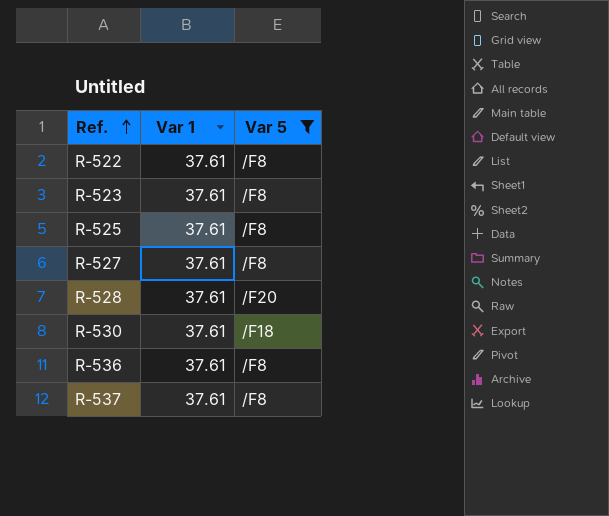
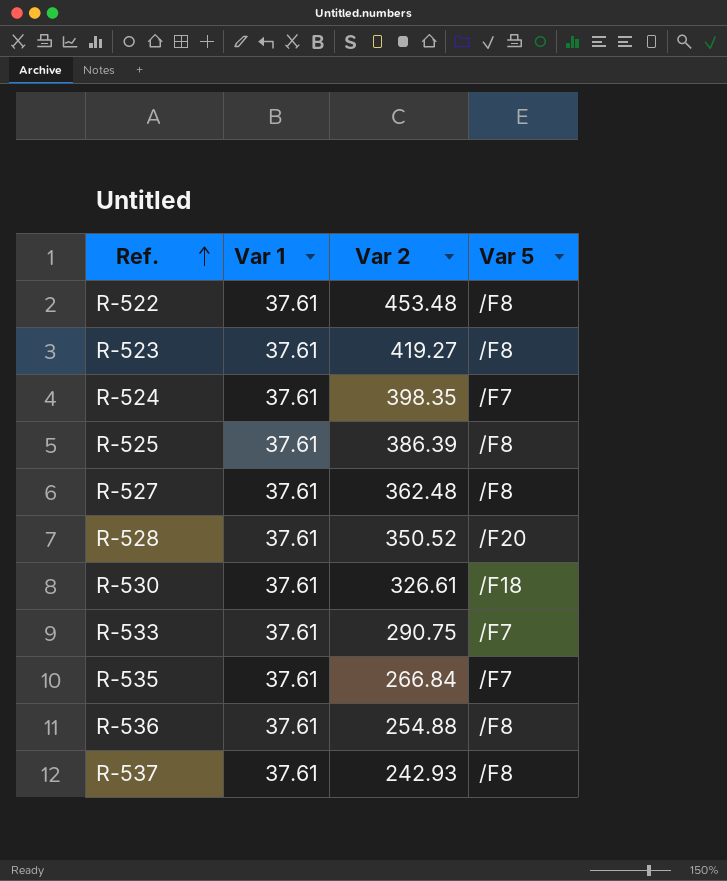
filter: Var 5 != /F7 -> none
column Var 2 | position: none -> 3

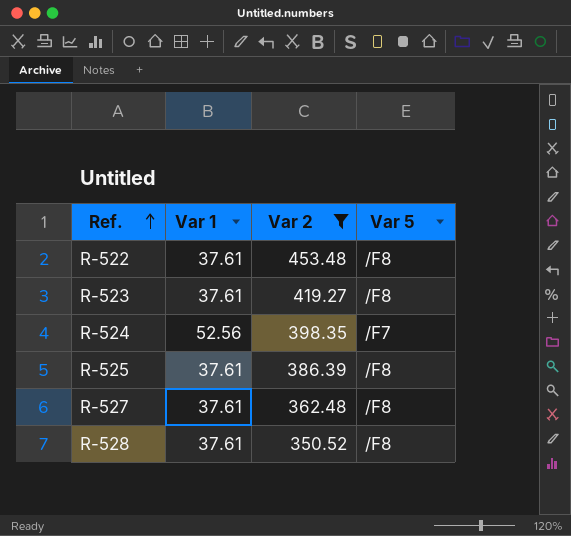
filter: none -> Var 2 >= 350.52
R-524 | Var 1: 37.61 -> 52.56
R-528 | Var 5: /F20 -> /F8

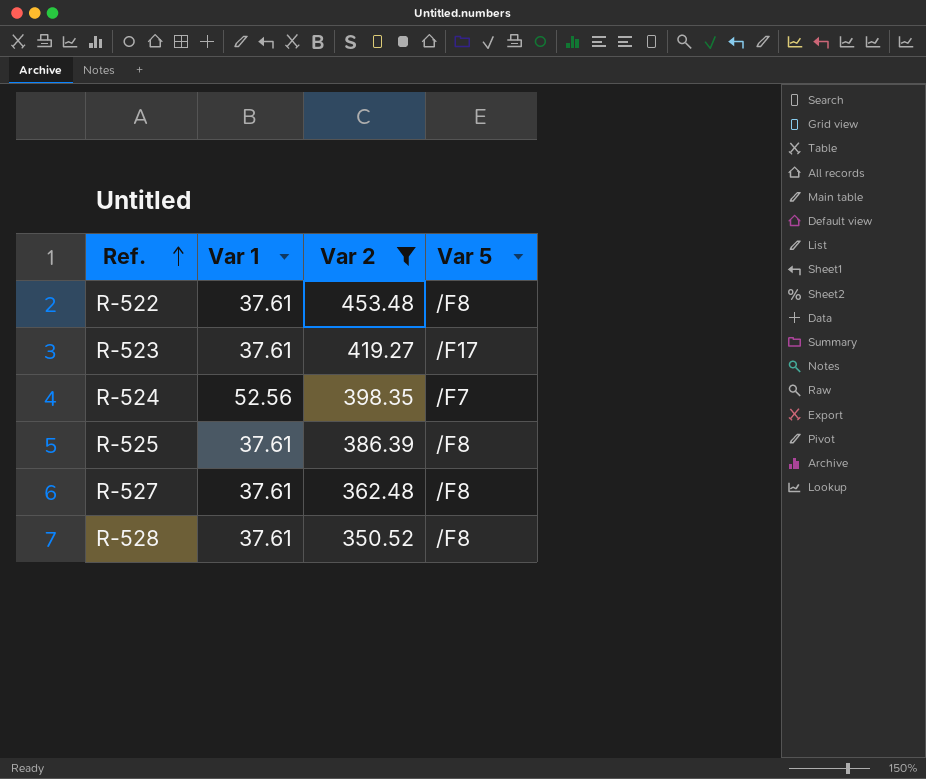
R-523 | Var 5: /F8 -> /F17

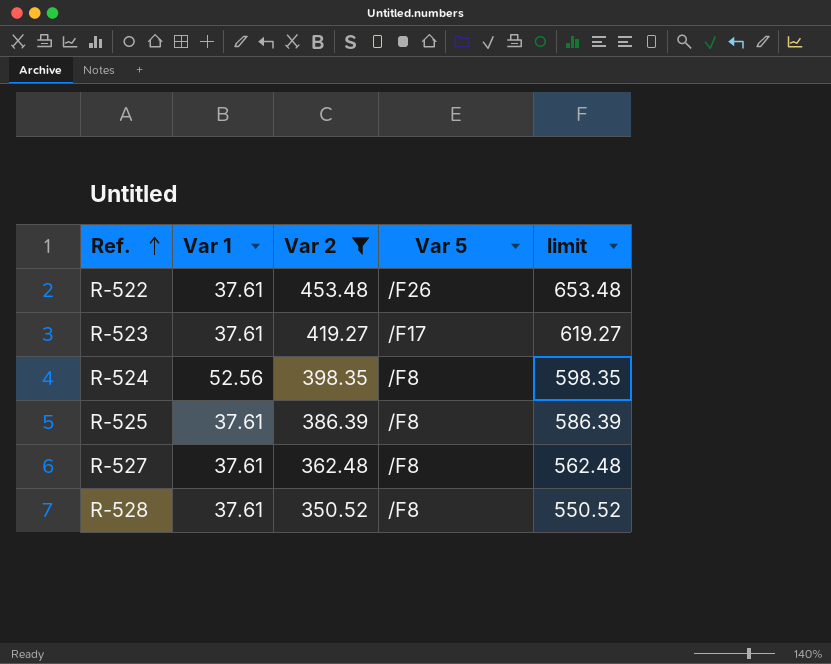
column limit | formula: none -> [Var 2] + 200
R-522 | Var 5: /F8 -> /F26
R-524 | Var 5: /F7 -> /F8

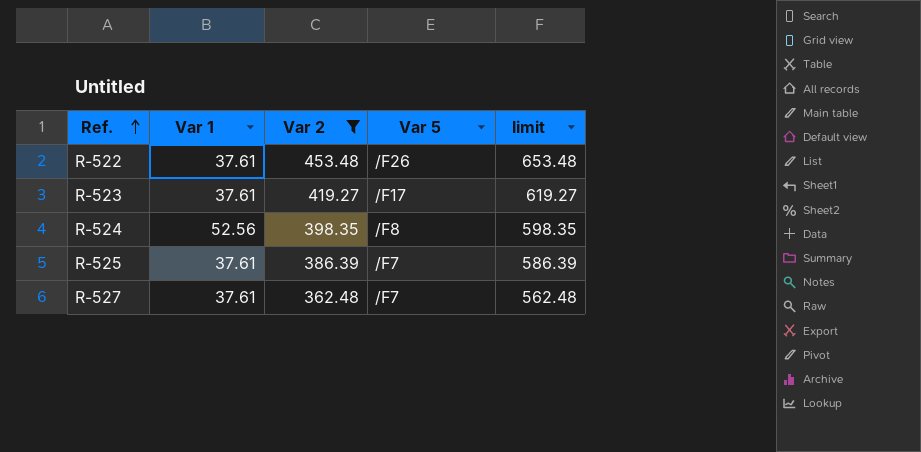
row R-528: 37.61 | 350.52 | /F8 | 550.52 -> none
R-525 | Var 5: /F8 -> /F7
R-527 | Var 5: /F8 -> /F7

